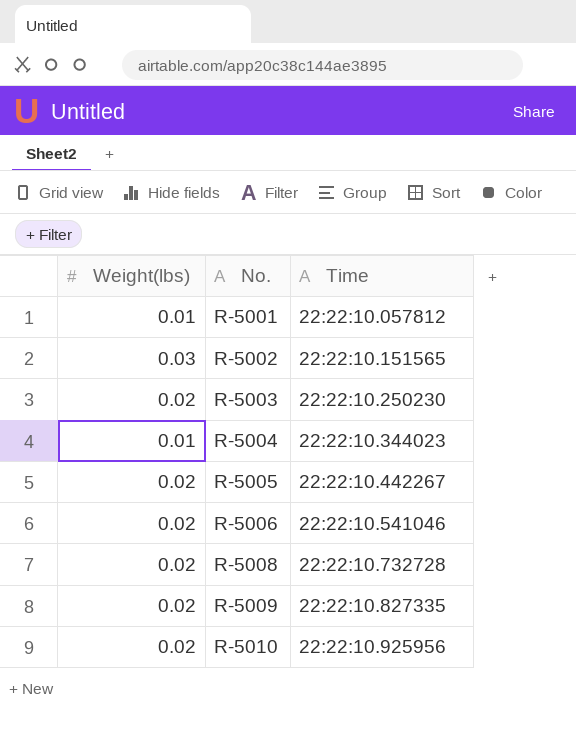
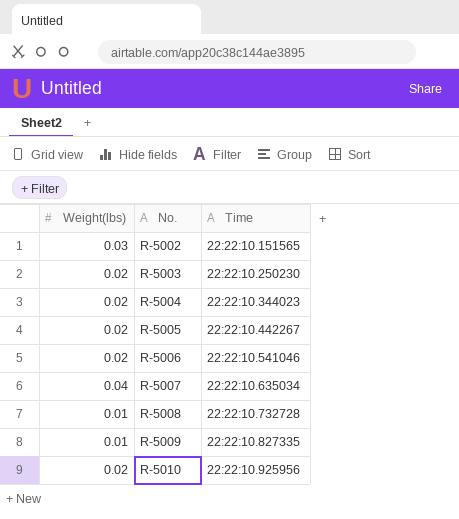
row R-5001: 0.01 | 22:22:10.057812 -> none
R-5004 | Weight(lbs): 0.01 -> 0.02
row R-5007: none -> 0.04 | 22:22:10.635034
R-5008 | Weight(lbs): 0.02 -> 0.01
R-5009 | Weight(lbs): 0.02 -> 0.01

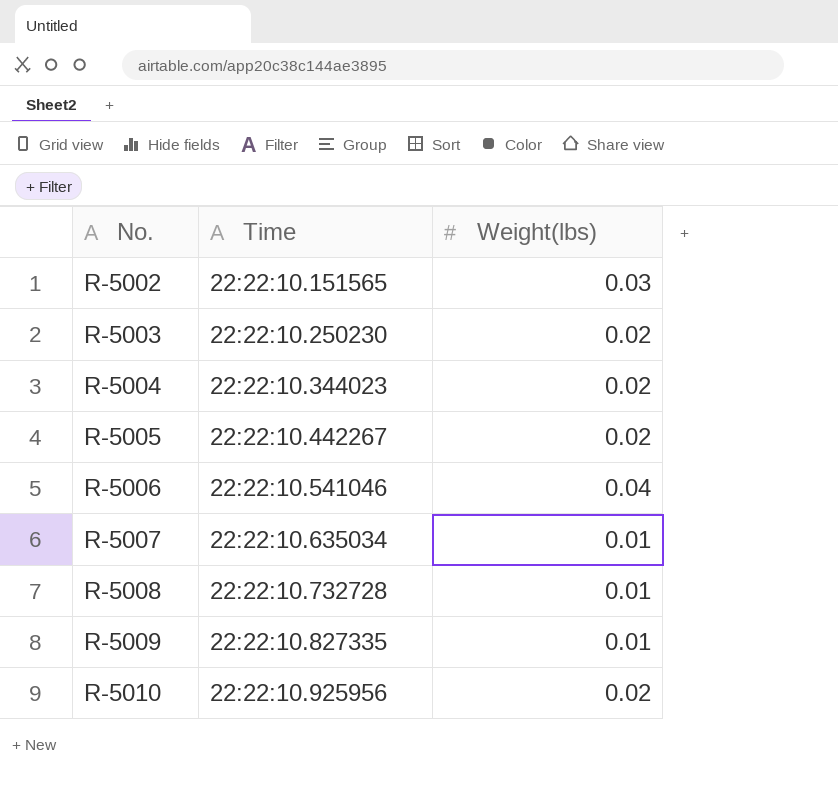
column Weight(lbs) | position: 1 -> 3
R-5006 | Weight(lbs): 0.02 -> 0.04
R-5007 | Weight(lbs): 0.04 -> 0.01

